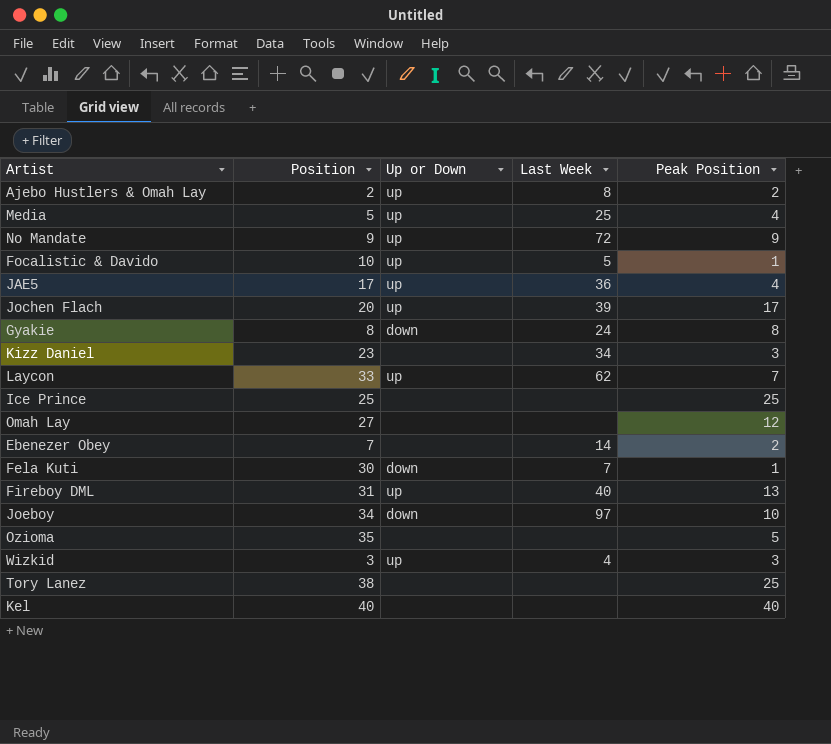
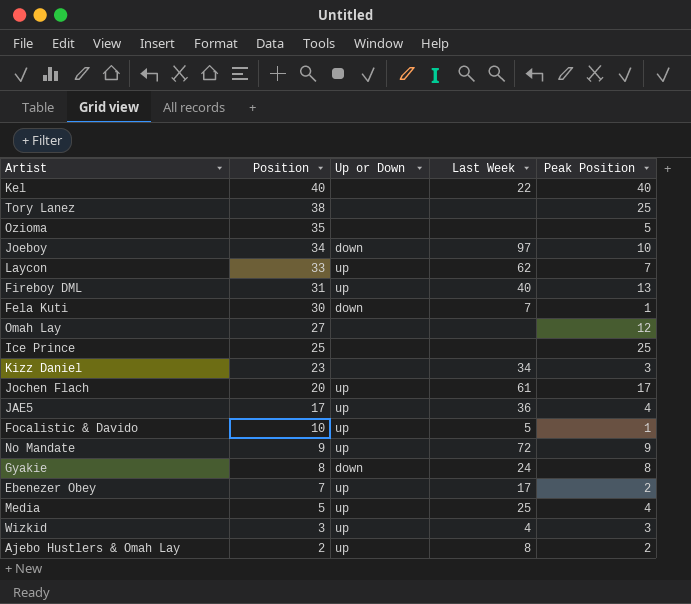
row order: none -> Position descending
Kel | Last Week: none -> 22
Jochen Flach | Last Week: 39 -> 61
Ebenezer Obey | Up or Down: none -> up
Ebenezer Obey | Last Week: 14 -> 17

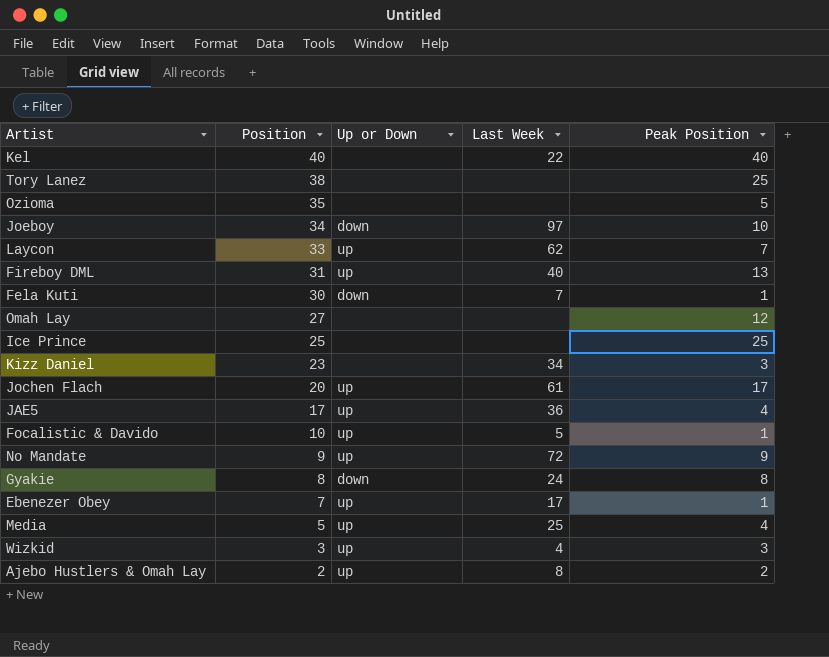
Ebenezer Obey | Peak Position: 2 -> 1

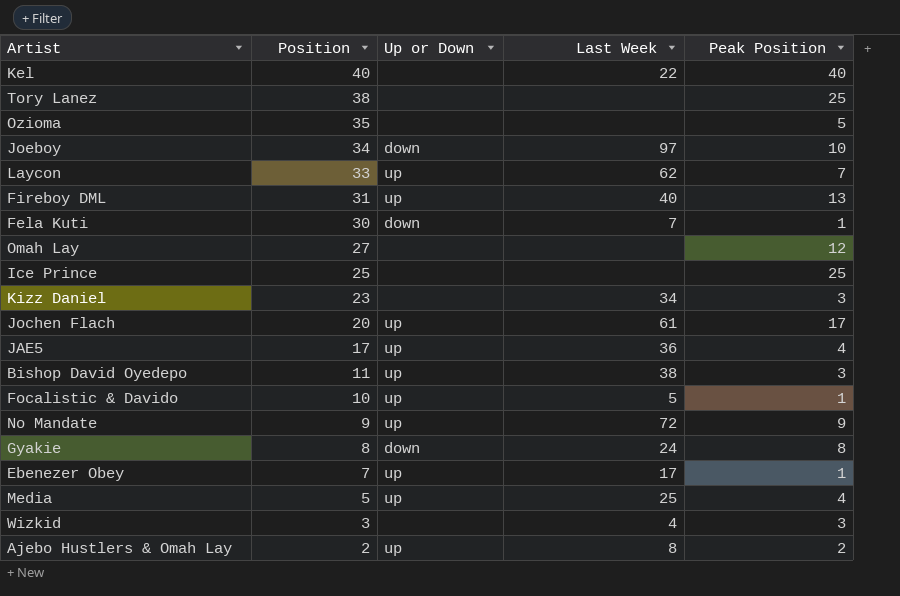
row Bishop David Oyedepo: none -> 11 | up | 38 | 3
Wizkid | Up or Down: up -> none

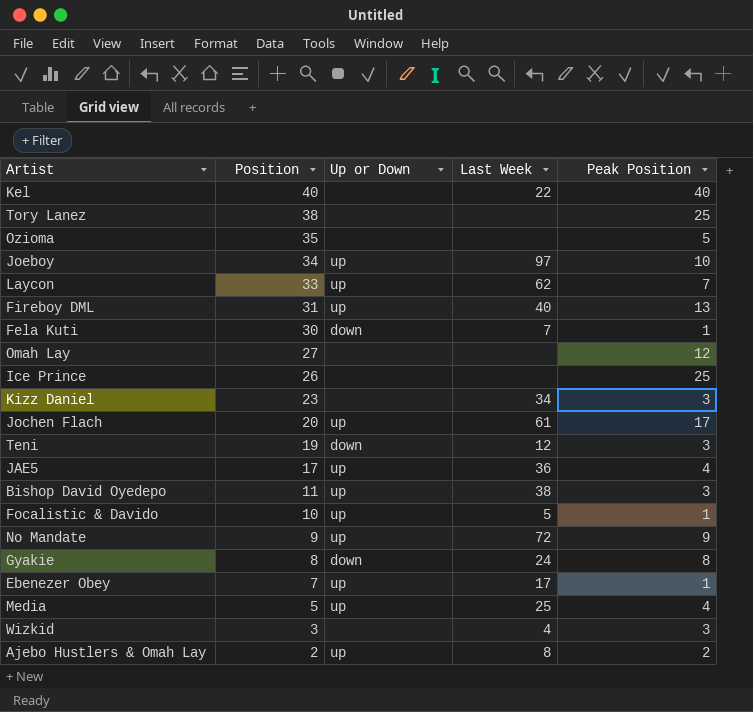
Joeboy | Up or Down: down -> up
Ice Prince | Position: 25 -> 26
row Teni: none -> 19 | down | 12 | 3

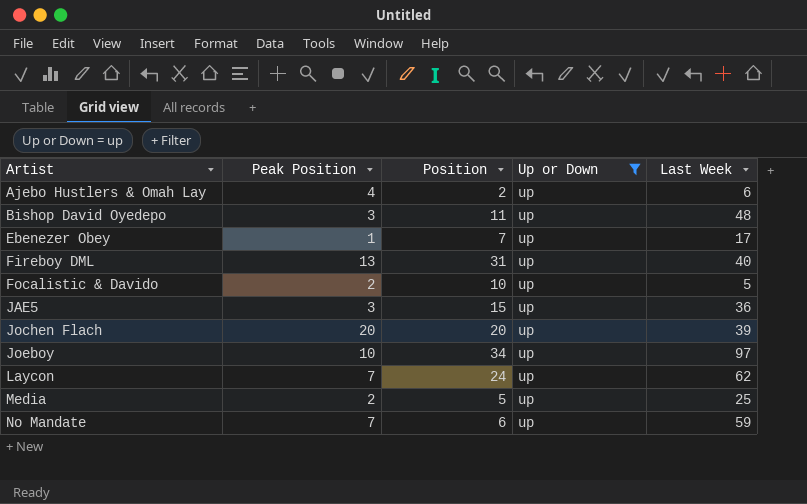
filter: none -> Up or Down = up
row order: Position descending -> Artist ascending
column Peak Position | position: 5 -> 2
Ajebo Hustlers & Omah Lay | Peak Position: 2 -> 4
Ajebo Hustlers & Omah Lay | Last Week: 8 -> 6
Bishop David Oyedepo | Last Week: 38 -> 48
Focalistic & Davido | Peak Position: 1 -> 2
JAE5 | Peak Position: 4 -> 3
JAE5 | Position: 17 -> 15
Jochen Flach | Peak Position: 17 -> 20
Jochen Flach | Last Week: 61 -> 39
Laycon | Position: 33 -> 24
Media | Peak Position: 4 -> 2
No Mandate | Peak Position: 9 -> 7
No Mandate | Position: 9 -> 6
No Mandate | Last Week: 72 -> 59

